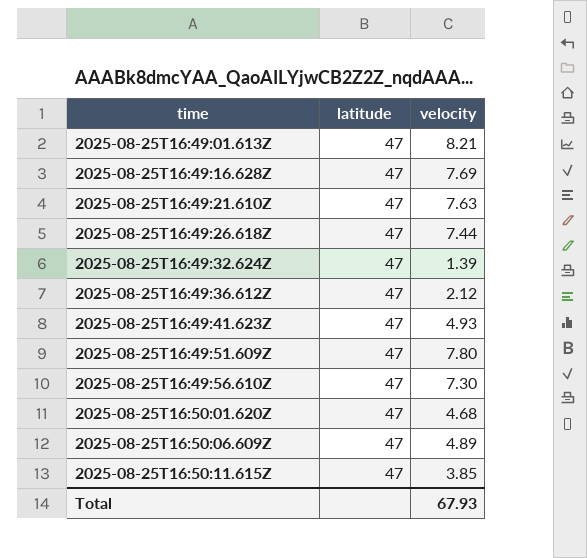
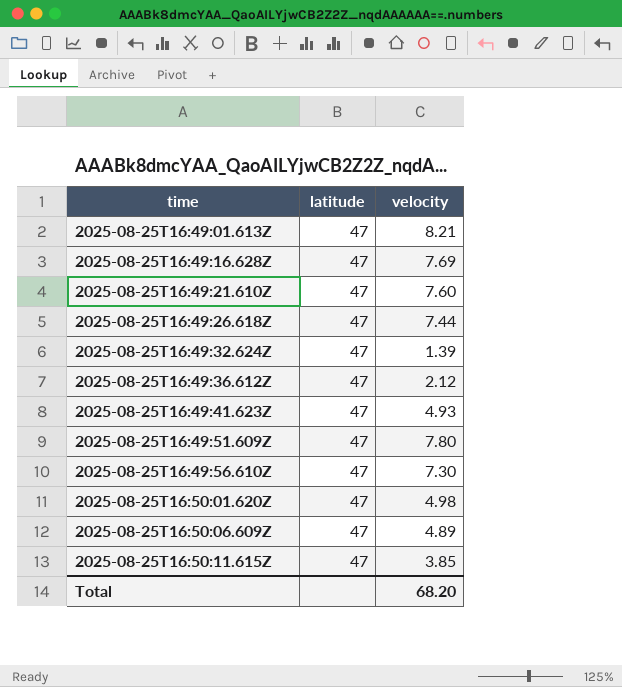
2025-08-25T16:49:21.610Z | velocity: 7.63 -> 7.60
2025-08-25T16:50:01.620Z | velocity: 4.68 -> 4.98
Total | velocity: 67.93 -> 68.20

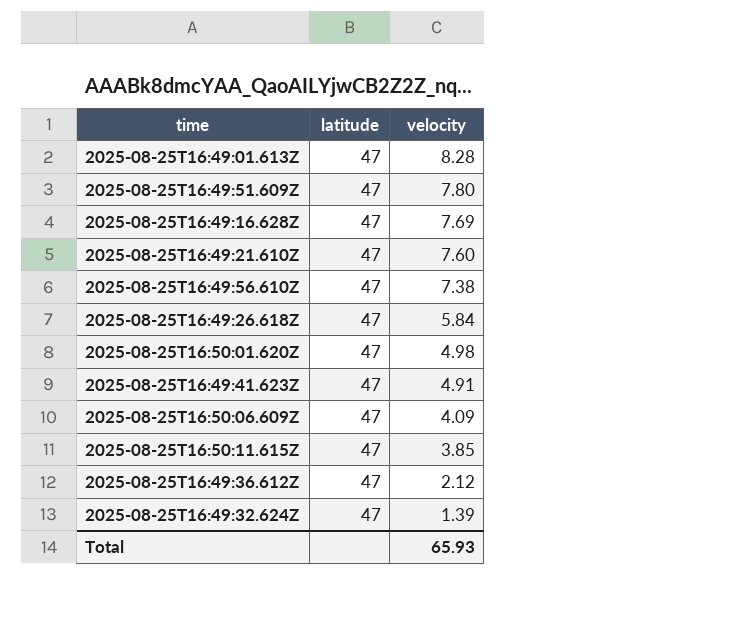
row order: time ascending -> velocity descending
2025-08-25T16:49:01.613Z | velocity: 8.21 -> 8.28
2025-08-25T16:49:56.610Z | velocity: 7.30 -> 7.38
2025-08-25T16:49:26.618Z | velocity: 7.44 -> 5.84
2025-08-25T16:49:41.623Z | velocity: 4.93 -> 4.91
2025-08-25T16:50:06.609Z | velocity: 4.89 -> 4.09
Total | velocity: 68.20 -> 65.93

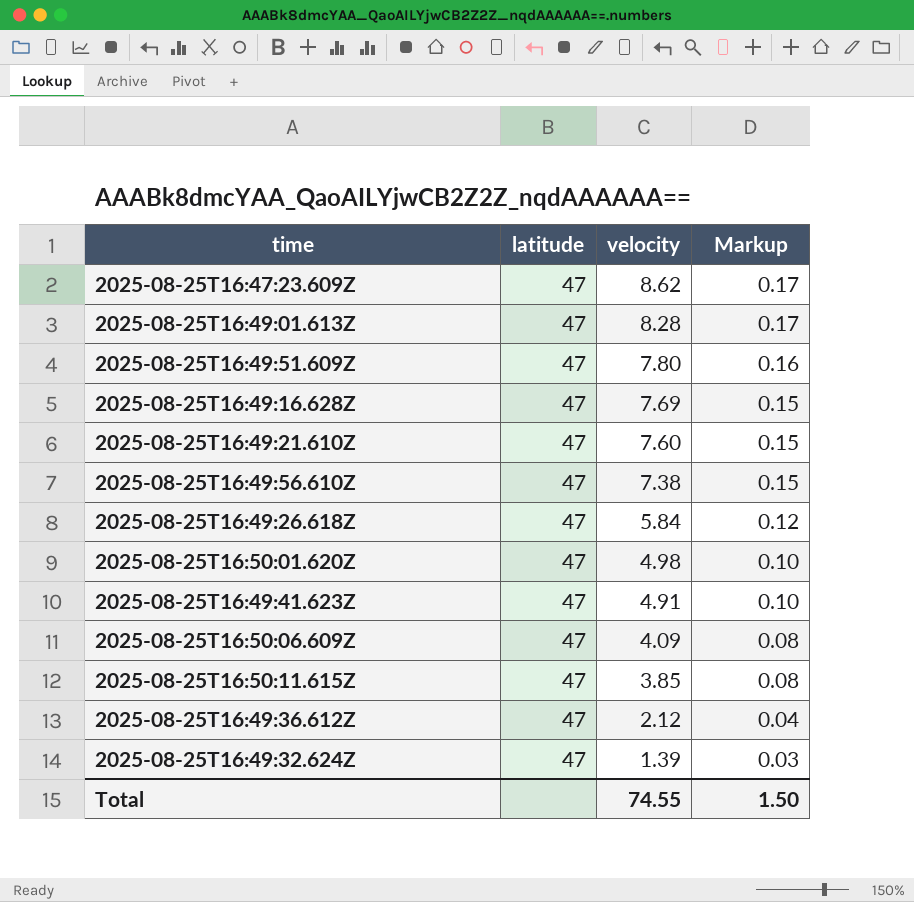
column Markup | formula: none -> [velocity] * 0.02
row 2025-08-25T16:47:23.609Z: none -> 47 | 8.62 | 0.17
Total | velocity: 65.93 -> 74.55

